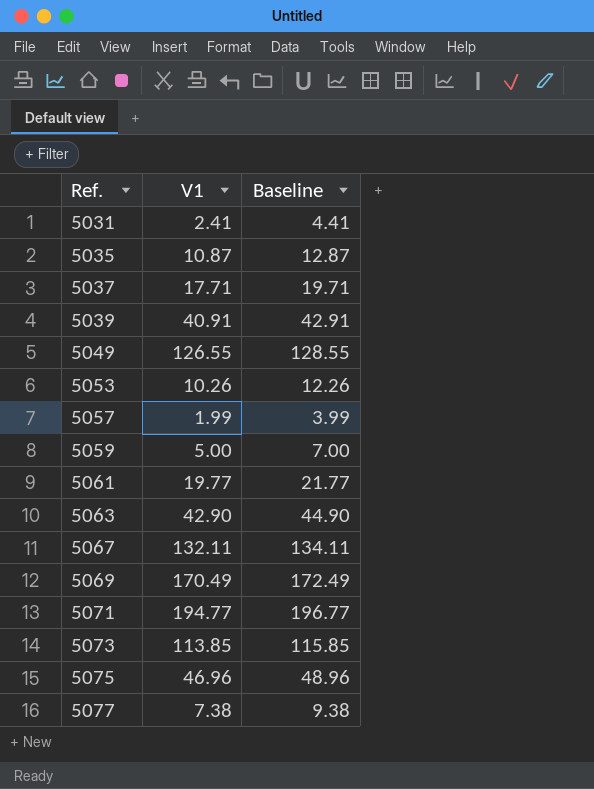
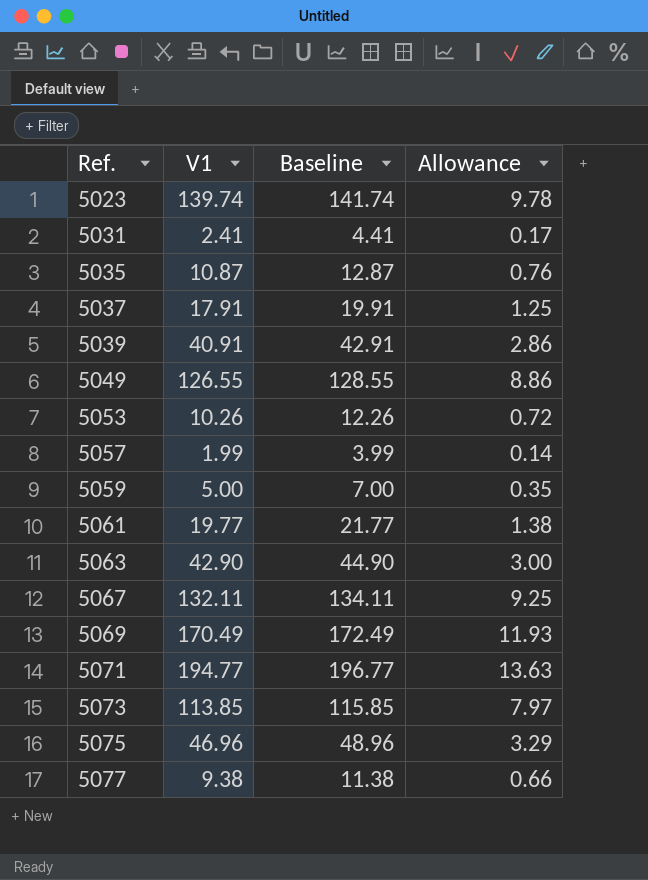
column Allowance | formula: none -> [V1] * 0.07
row 5023: none -> 139.74 | 141.74 | 9.78
5037 | V1: 17.71 -> 17.91
5037 | Baseline: 19.71 -> 19.91
5077 | V1: 7.38 -> 9.38
5077 | Baseline: 9.38 -> 11.38

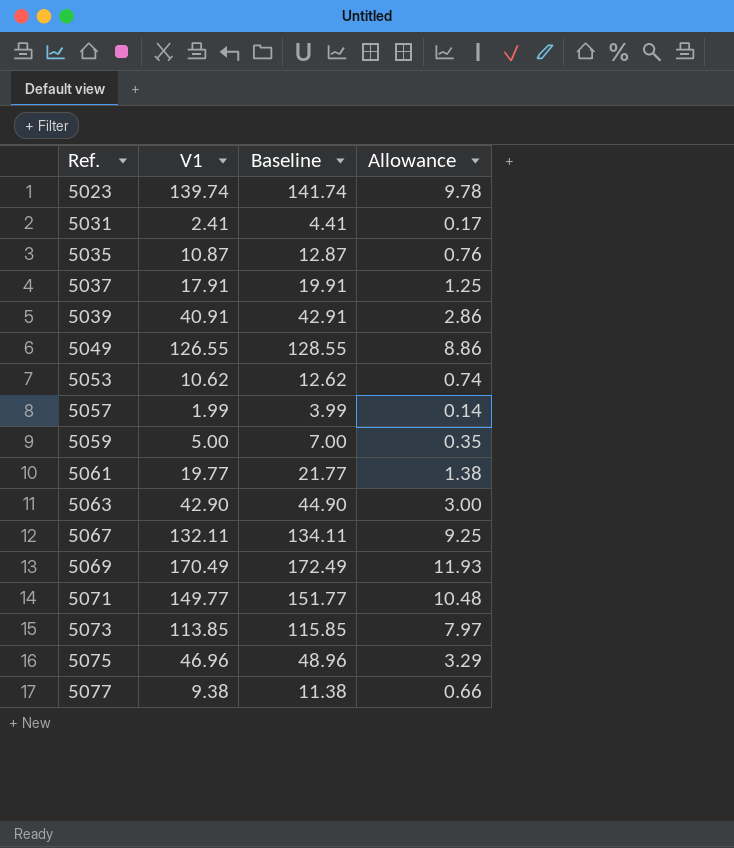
5053 | V1: 10.26 -> 10.62
5053 | Baseline: 12.26 -> 12.62
5053 | Allowance: 0.72 -> 0.74
5071 | V1: 194.77 -> 149.77
5071 | Baseline: 196.77 -> 151.77
5071 | Allowance: 13.63 -> 10.48

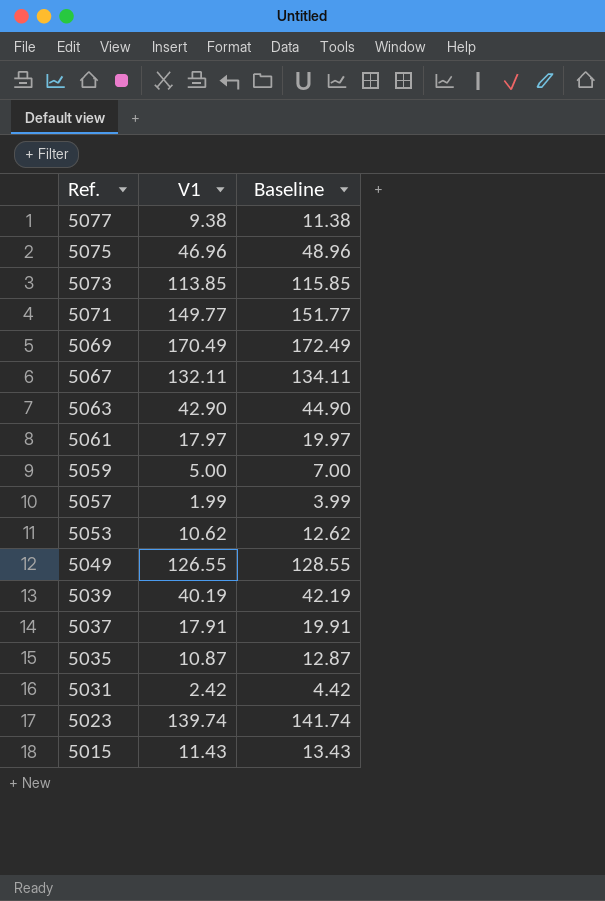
row order: Ref. ascending -> Ref. descending
column Allowance | formula: [V1] * 0.07 -> none
5061 | V1: 19.77 -> 17.97
5061 | Baseline: 21.77 -> 19.97
5039 | V1: 40.91 -> 40.19
5039 | Baseline: 42.91 -> 42.19
5031 | V1: 2.41 -> 2.42
5031 | Baseline: 4.41 -> 4.42
row 5015: none -> 11.43 | 13.43

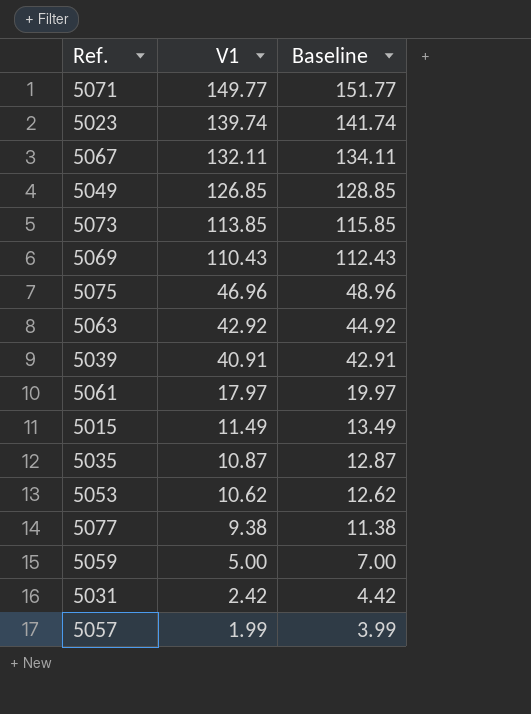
row order: Ref. descending -> V1 descending
row 5037: 17.91 | 19.91 -> none
5049 | V1: 126.55 -> 126.85
5049 | Baseline: 128.55 -> 128.85
5069 | V1: 170.49 -> 110.43
5069 | Baseline: 172.49 -> 112.43
5063 | V1: 42.90 -> 42.92
5063 | Baseline: 44.90 -> 44.92
5039 | V1: 40.19 -> 40.91
5039 | Baseline: 42.19 -> 42.91
5015 | V1: 11.43 -> 11.49
5015 | Baseline: 13.43 -> 13.49

